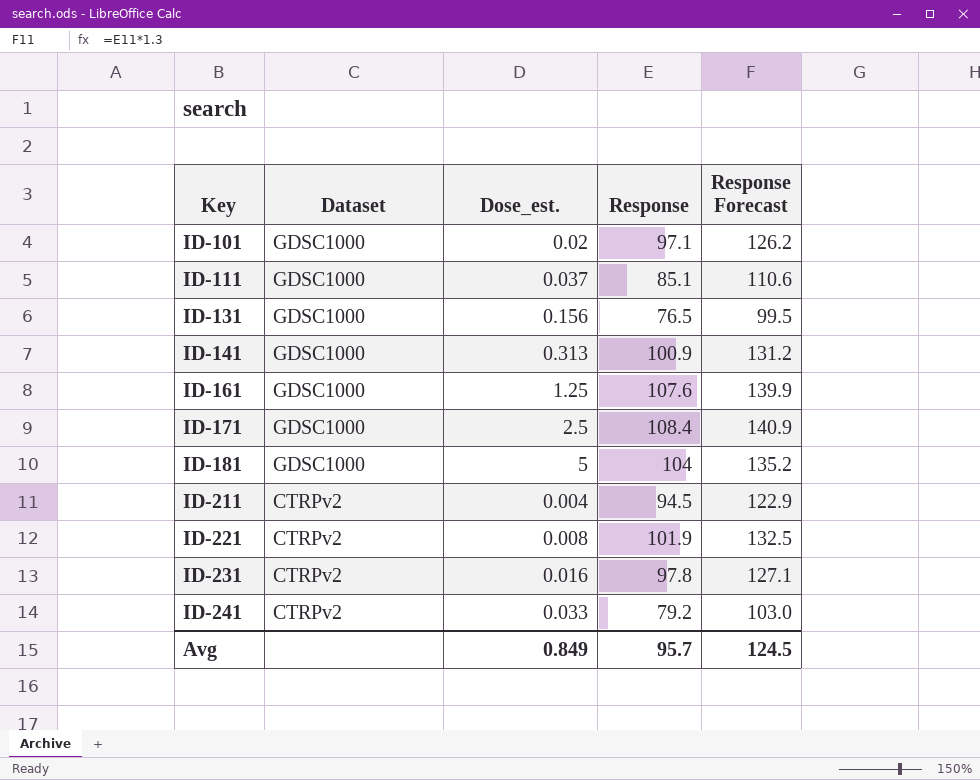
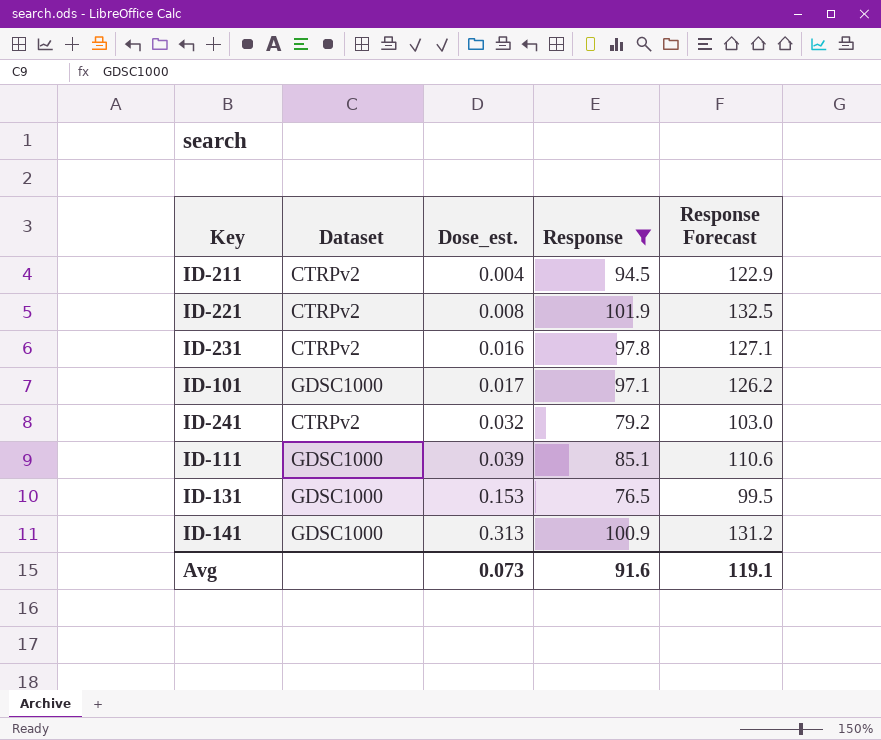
filter: none -> Response <= 101.9
row order: Key ascending -> Dose_est. ascending
ID-101 | Dose_est.: 0.02 -> 0.017
ID-241 | Dose_est.: 0.033 -> 0.032
ID-111 | Dose_est.: 0.037 -> 0.039
ID-131 | Dose_est.: 0.156 -> 0.153
Avg | Dose_est.: 0.849 -> 0.073
Avg | Response: 95.7 -> 91.6
Avg | Response Forecast: 124.5 -> 119.1

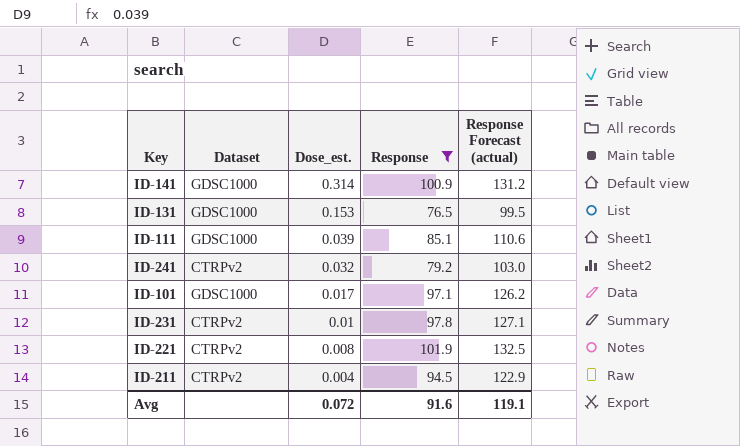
row order: Dose_est. ascending -> Dose_est. descending
column name: Response Forecast -> Response Forecast (actual)
ID-141 | Dose_est.: 0.313 -> 0.314
ID-231 | Dose_est.: 0.016 -> 0.01
Avg | Dose_est.: 0.073 -> 0.072

